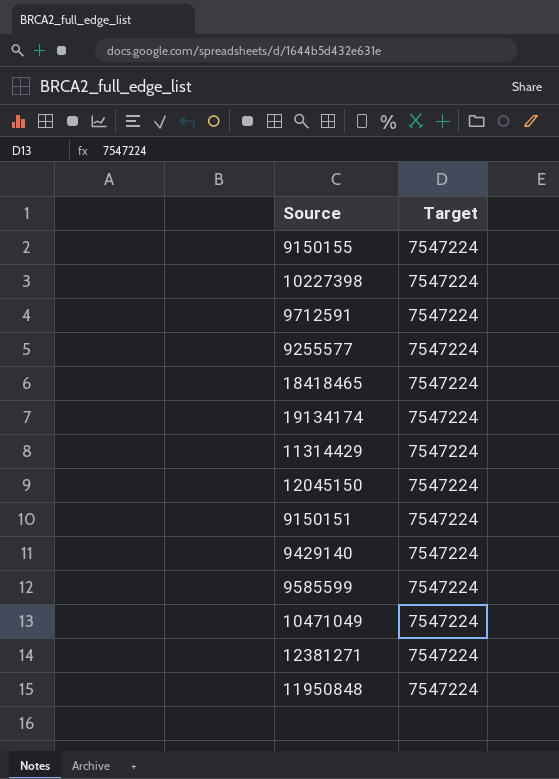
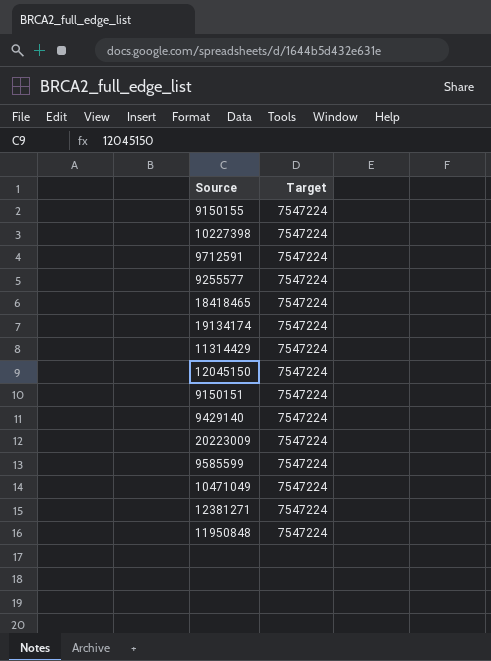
row 20223009: none -> 7547224

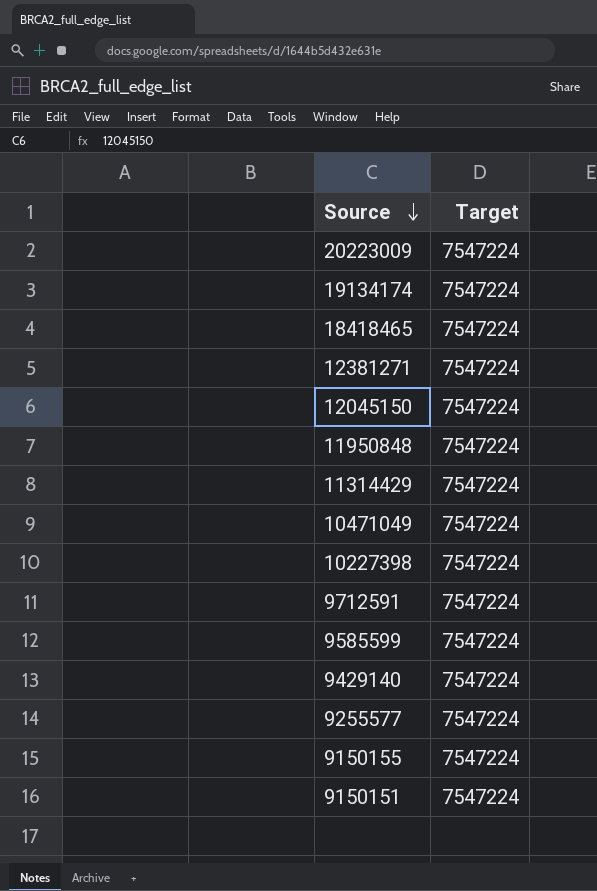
row order: none -> Source descending

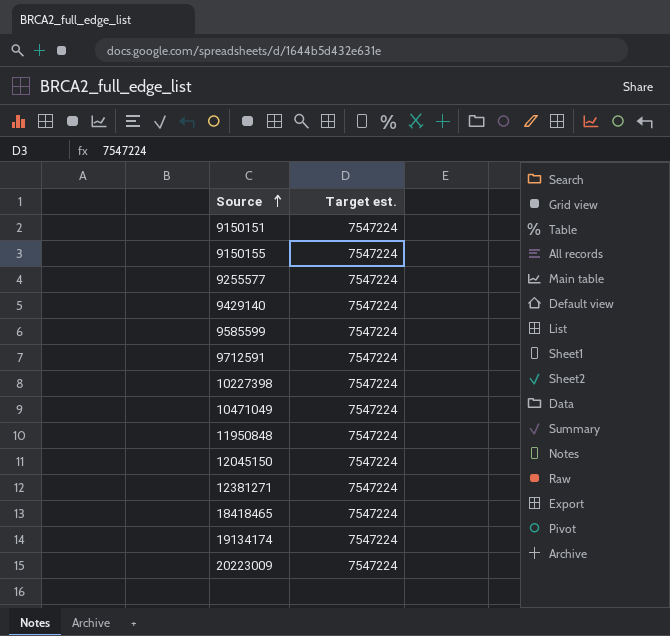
row order: Source descending -> Source ascending
column name: Target -> Target est.
row 11314429: 7547224 -> none

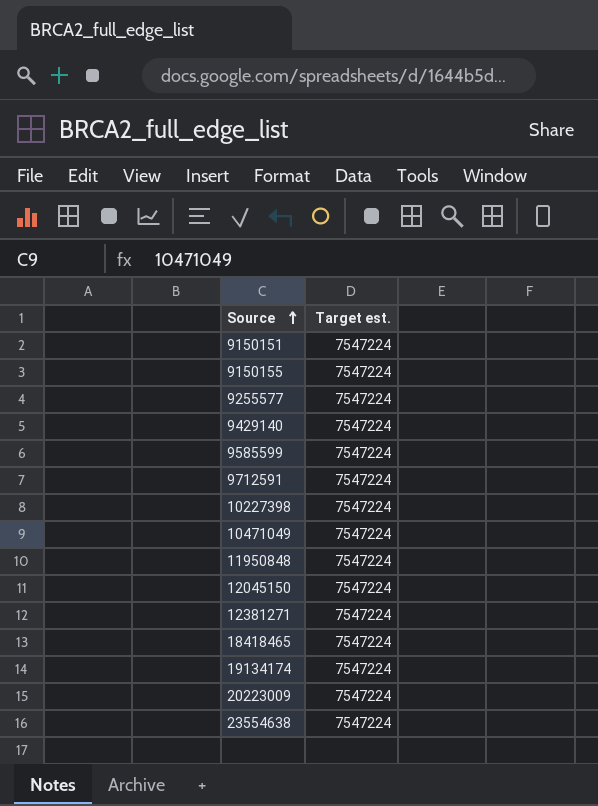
row 23554638: none -> 7547224

